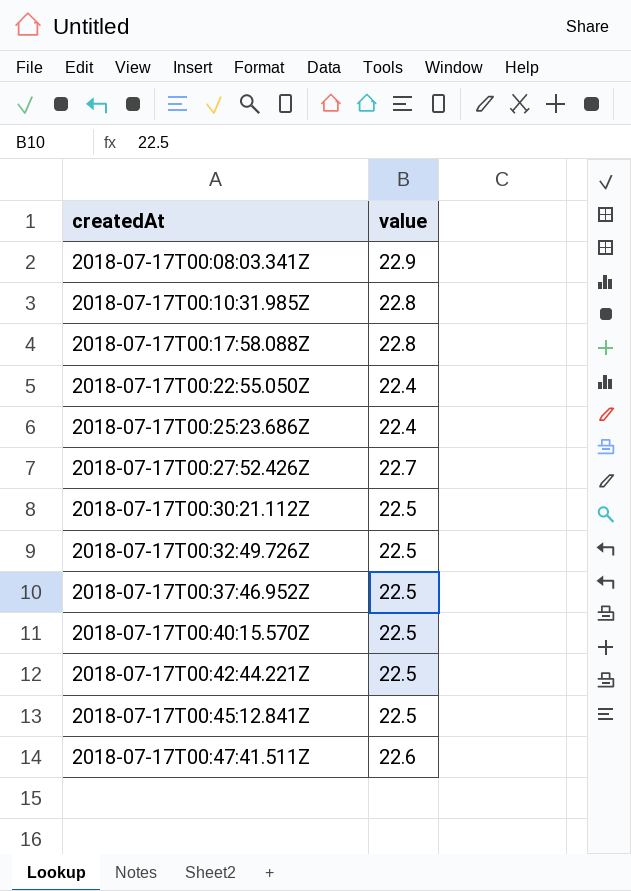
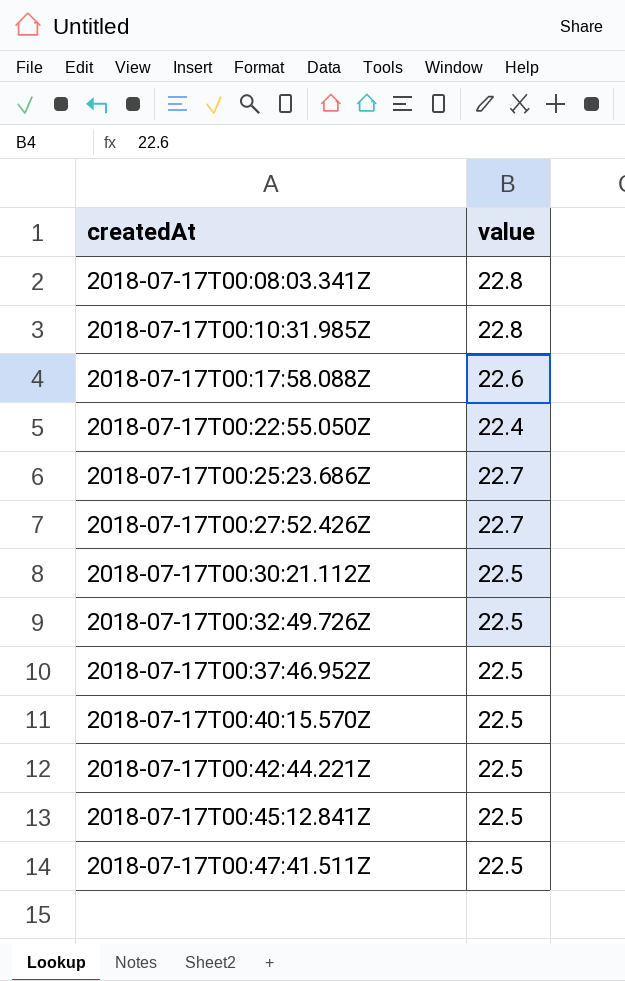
2018-07-17T00:08:03.341Z | value: 22.9 -> 22.8
2018-07-17T00:17:58.088Z | value: 22.8 -> 22.6
2018-07-17T00:25:23.686Z | value: 22.4 -> 22.7
2018-07-17T00:47:41.511Z | value: 22.6 -> 22.5

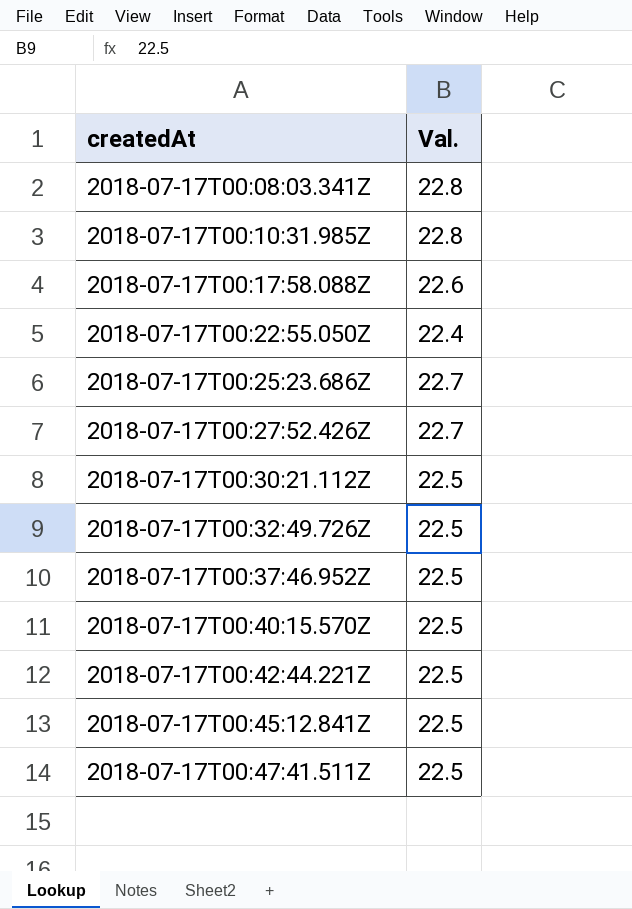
column name: value -> Val.

